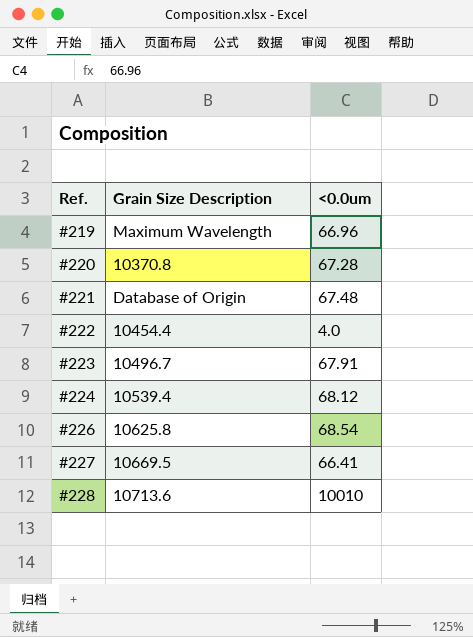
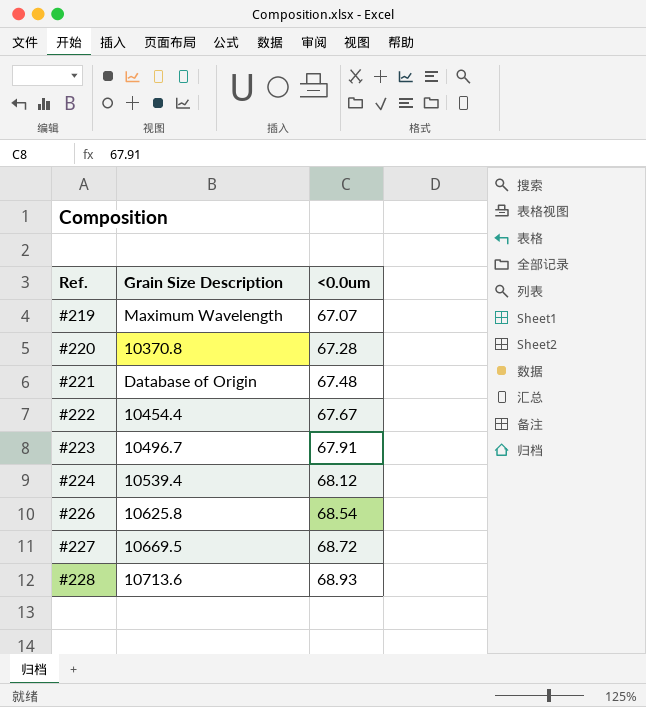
#219 | <0.0um: 66.96 -> 67.07
#222 | <0.0um: 4.0 -> 67.67
#227 | <0.0um: 66.41 -> 68.72
#228 | <0.0um: 10010 -> 68.93

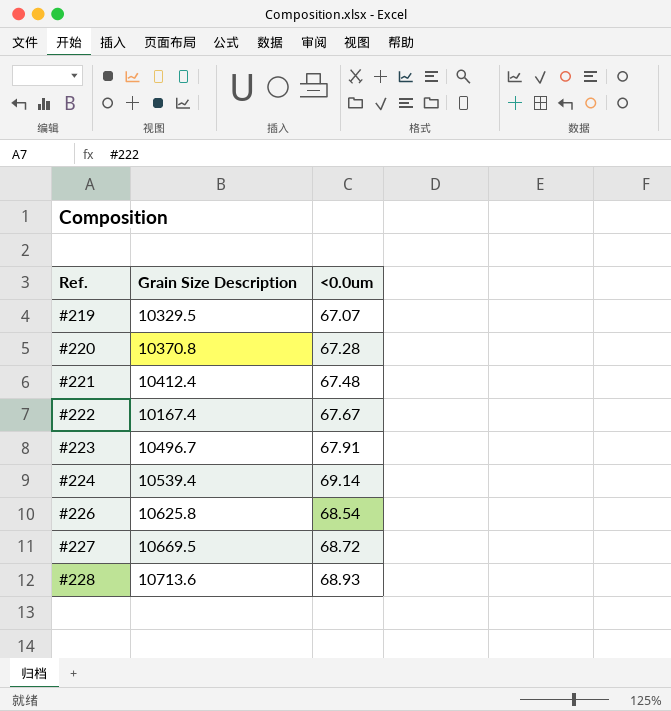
#219 | Grain Size Description: Maximum Wavelength -> 10329.5
#221 | Grain Size Description: Database of Origin -> 10412.4
#222 | Grain Size Description: 10454.4 -> 10167.4
#224 | <0.0um: 68.12 -> 69.14

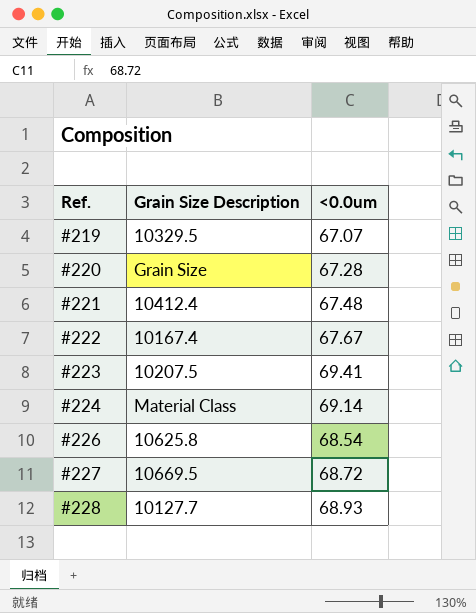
#220 | Grain Size Description: 10370.8 -> Grain Size
#223 | Grain Size Description: 10496.7 -> 10207.5
#223 | <0.0um: 67.91 -> 69.41
#224 | Grain Size Description: 10539.4 -> Material Class
#228 | Grain Size Description: 10713.6 -> 10127.7

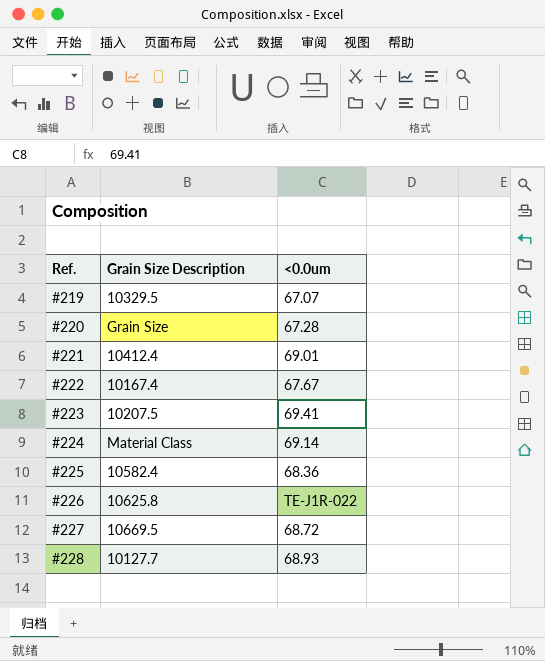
#221 | <0.0um: 67.48 -> 69.01
row #225: none -> 10582.4 | 68.36
#226 | <0.0um: 68.54 -> TE-J1R-022

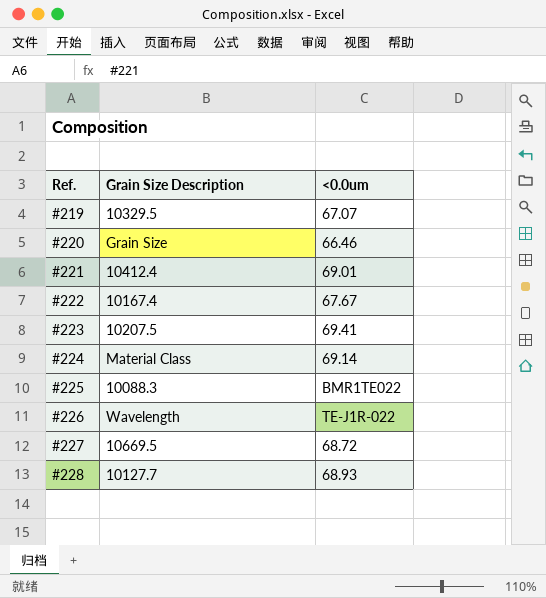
#220 | <0.0um: 67.28 -> 66.46
#225 | Grain Size Description: 10582.4 -> 10088.3
#225 | <0.0um: 68.36 -> BMR1TE022
#226 | Grain Size Description: 10625.8 -> Wavelength

